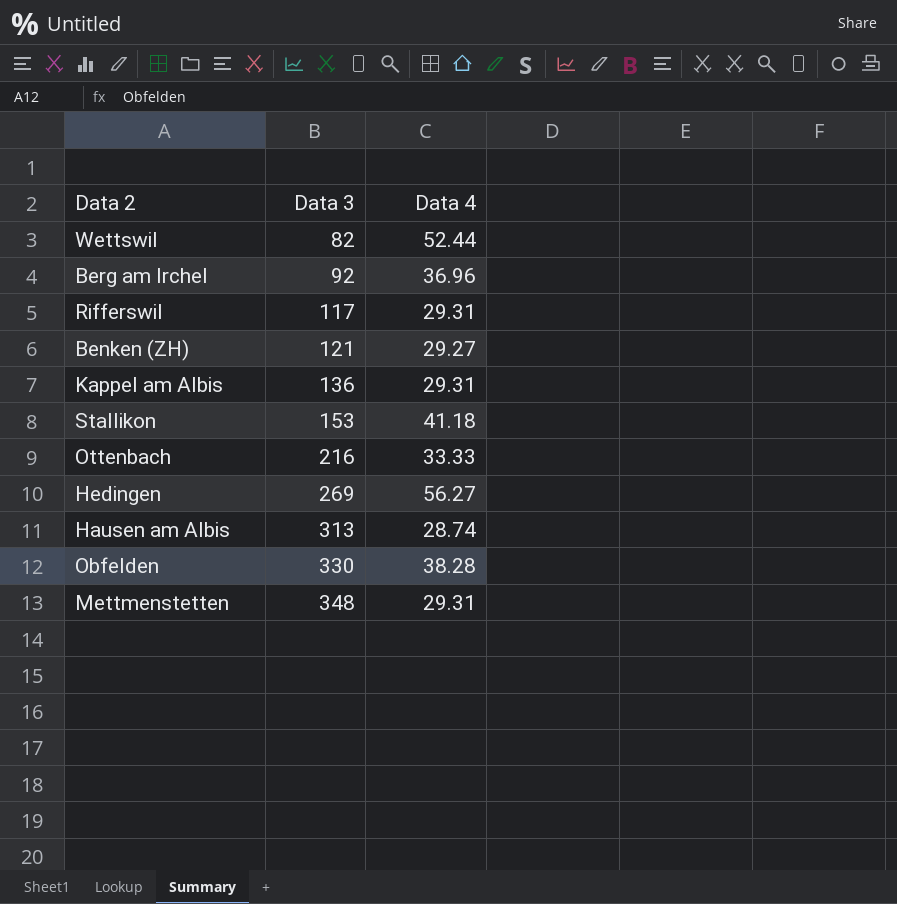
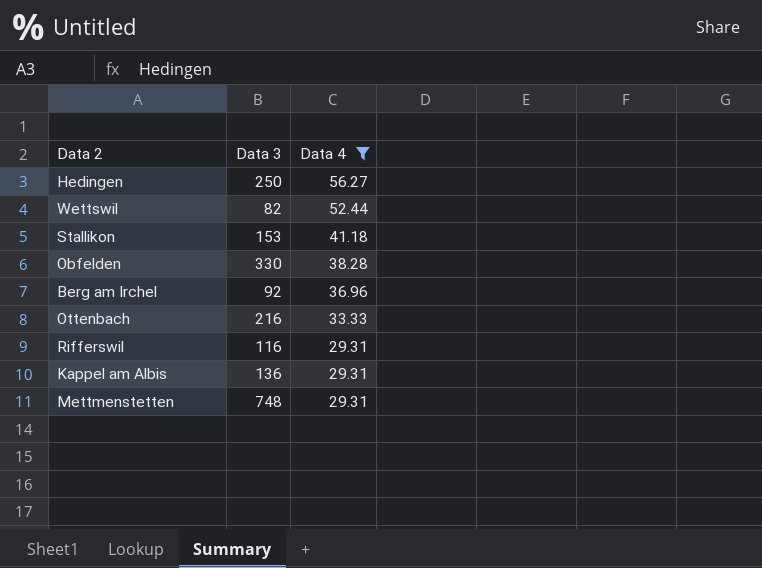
filter: none -> Data 4 >= 29.31
row order: Data 3 ascending -> Data 4 descending
Hedingen | Data 3: 269 -> 250
Rifferswil | Data 3: 117 -> 116
Mettmenstetten | Data 3: 348 -> 748

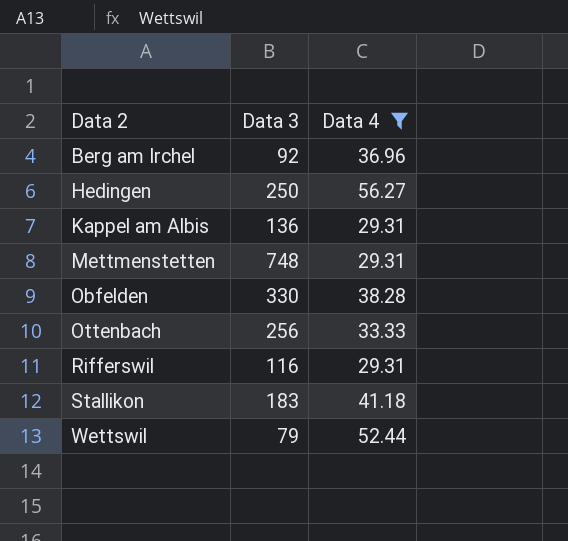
row order: Data 4 descending -> Data 2 ascending
Ottenbach | Data 3: 216 -> 256
Stallikon | Data 3: 153 -> 183
Wettswil | Data 3: 82 -> 79

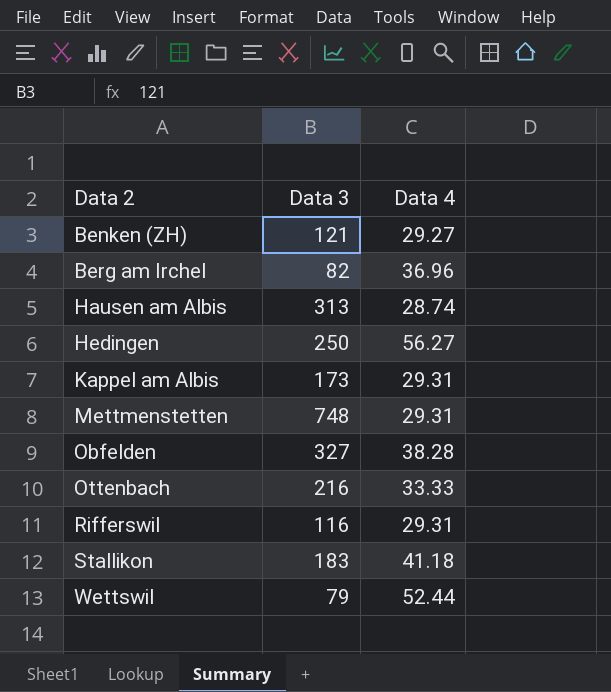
filter: Data 4 >= 29.31 -> none
Berg am Irchel | Data 3: 92 -> 82
Kappel am Albis | Data 3: 136 -> 173
Obfelden | Data 3: 330 -> 327
Ottenbach | Data 3: 256 -> 216

